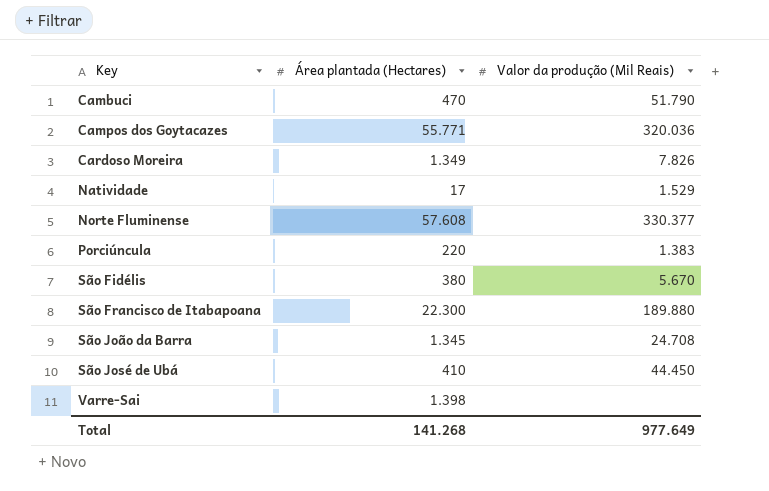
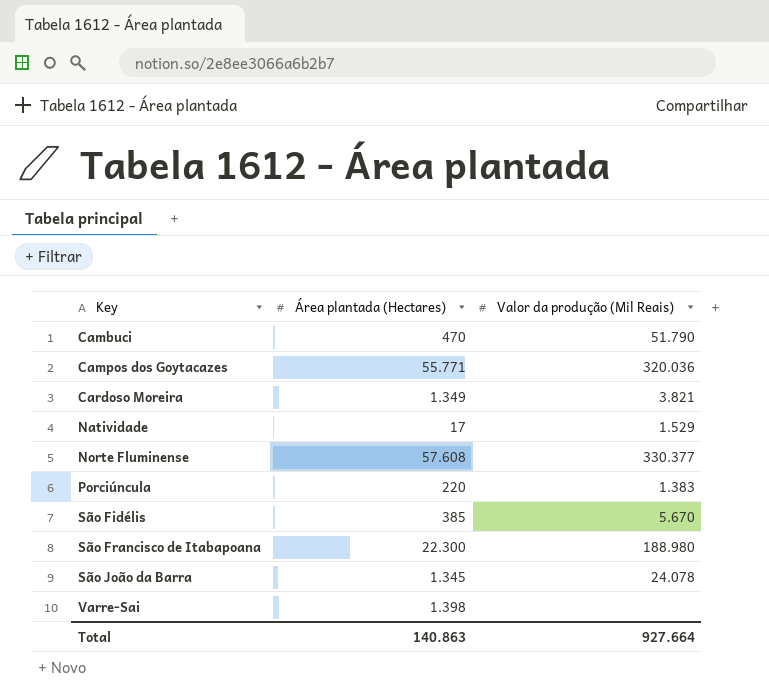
row São José de Ubá: 410 | 44.450 -> none
Cardoso Moreira | Valor da produção (Mil Reais): 7.826 -> 3.821
São Fidélis | Área plantada (Hectares): 380 -> 385
São Francisco de Itabapoana | Valor da produção (Mil Reais): 189.880 -> 188.980
São João da Barra | Valor da produção (Mil Reais): 24.708 -> 24.078
Total | Área plantada (Hectares): 141.268 -> 140.863
Total | Valor da produção (Mil Reais): 977.649 -> 927.664

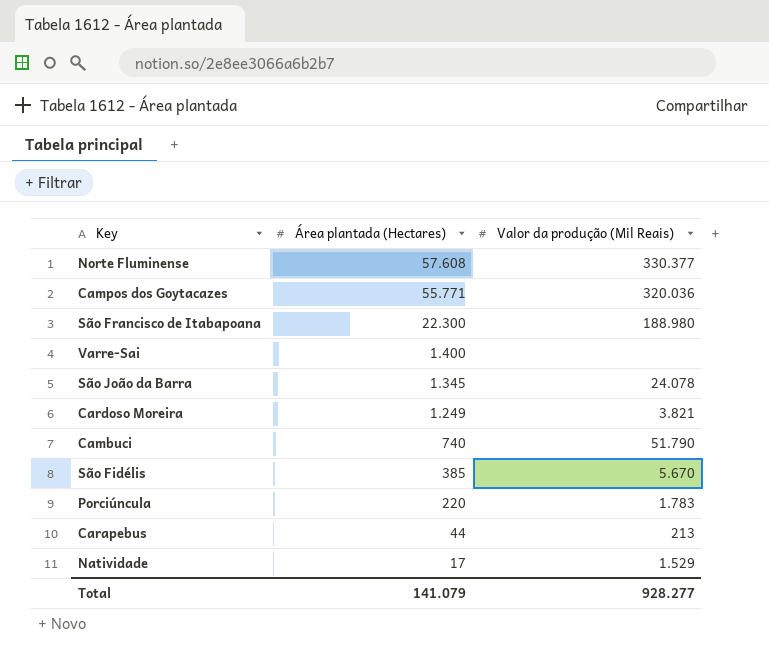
row order: Key ascending -> Área plantada (Hectares) descending
Varre-Sai | Área plantada (Hectares): 1.398 -> 1.400
Cardoso Moreira | Área plantada (Hectares): 1.349 -> 1.249
Cambuci | Área plantada (Hectares): 470 -> 740
Porciúncula | Valor da produção (Mil Reais): 1.383 -> 1.783
row Carapebus: none -> 44 | 213
Total | Área plantada (Hectares): 140.863 -> 141.079
Total | Valor da produção (Mil Reais): 927.664 -> 928.277

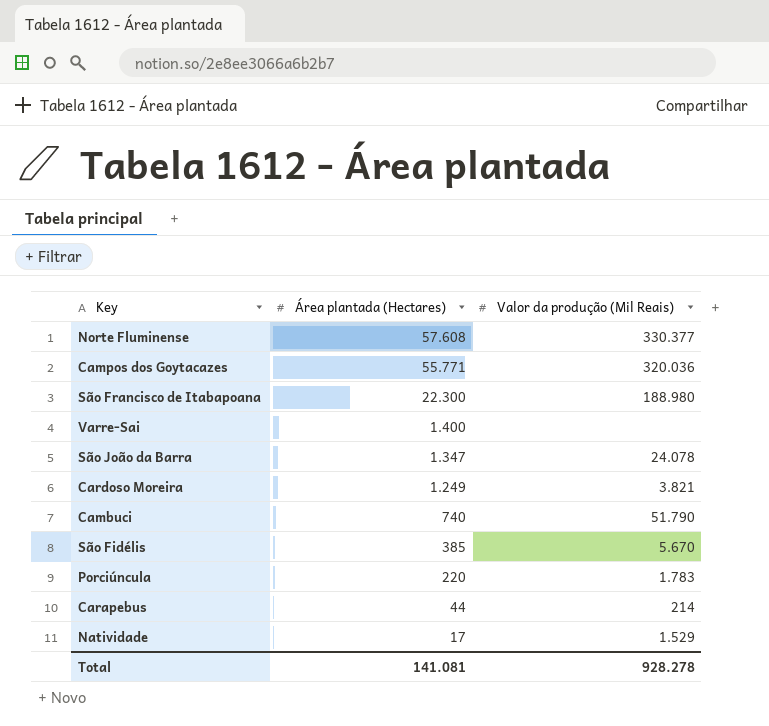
São João da Barra | Área plantada (Hectares): 1.345 -> 1.347
Carapebus | Valor da produção (Mil Reais): 213 -> 214
Total | Área plantada (Hectares): 141.079 -> 141.081
Total | Valor da produção (Mil Reais): 928.277 -> 928.278

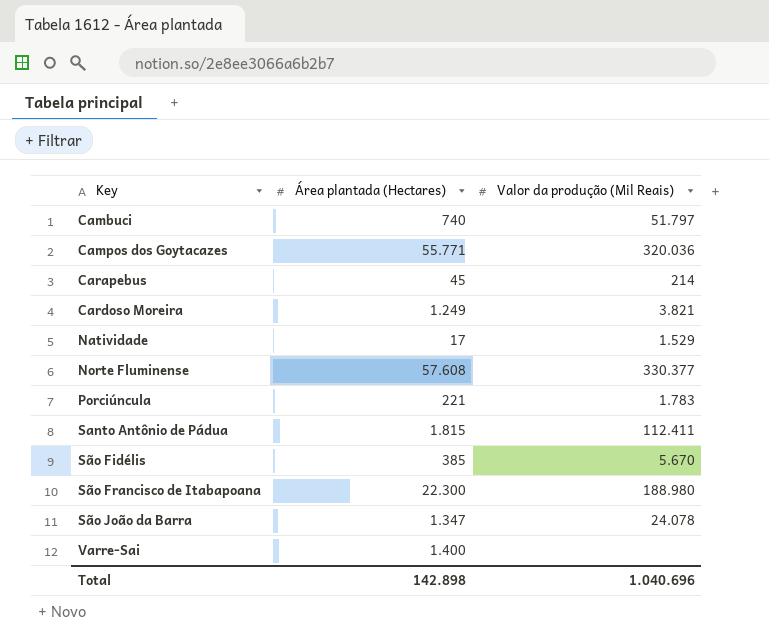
row order: Área plantada (Hectares) descending -> Key ascending
Cambuci | Valor da produção (Mil Reais): 51.790 -> 51.797
Carapebus | Área plantada (Hectares): 44 -> 45
Porciúncula | Área plantada (Hectares): 220 -> 221
row Santo Antônio de Pádua: none -> 1.815 | 112.411
Total | Área plantada (Hectares): 141.081 -> 142.898
Total | Valor da produção (Mil Reais): 928.278 -> 1.040.696

